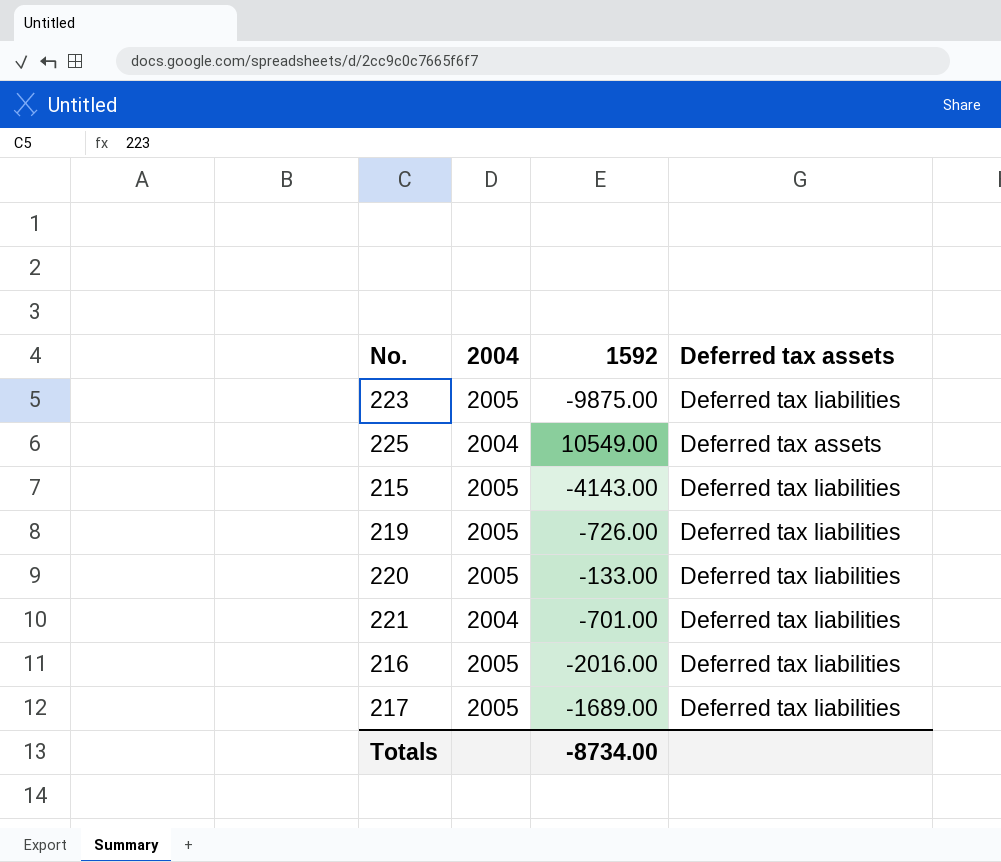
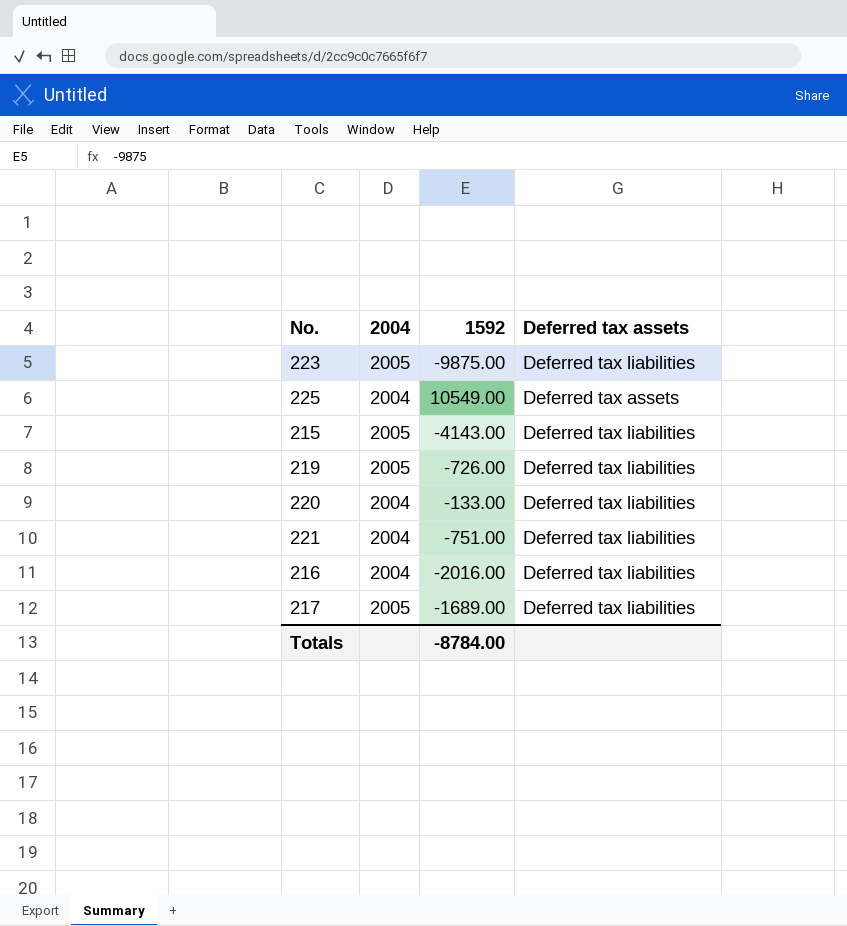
220 | 2004: 2005 -> 2004
221 | 1592: -701.00 -> -751.00
216 | 2004: 2005 -> 2004
Totals | 1592: -8734.00 -> -8784.00

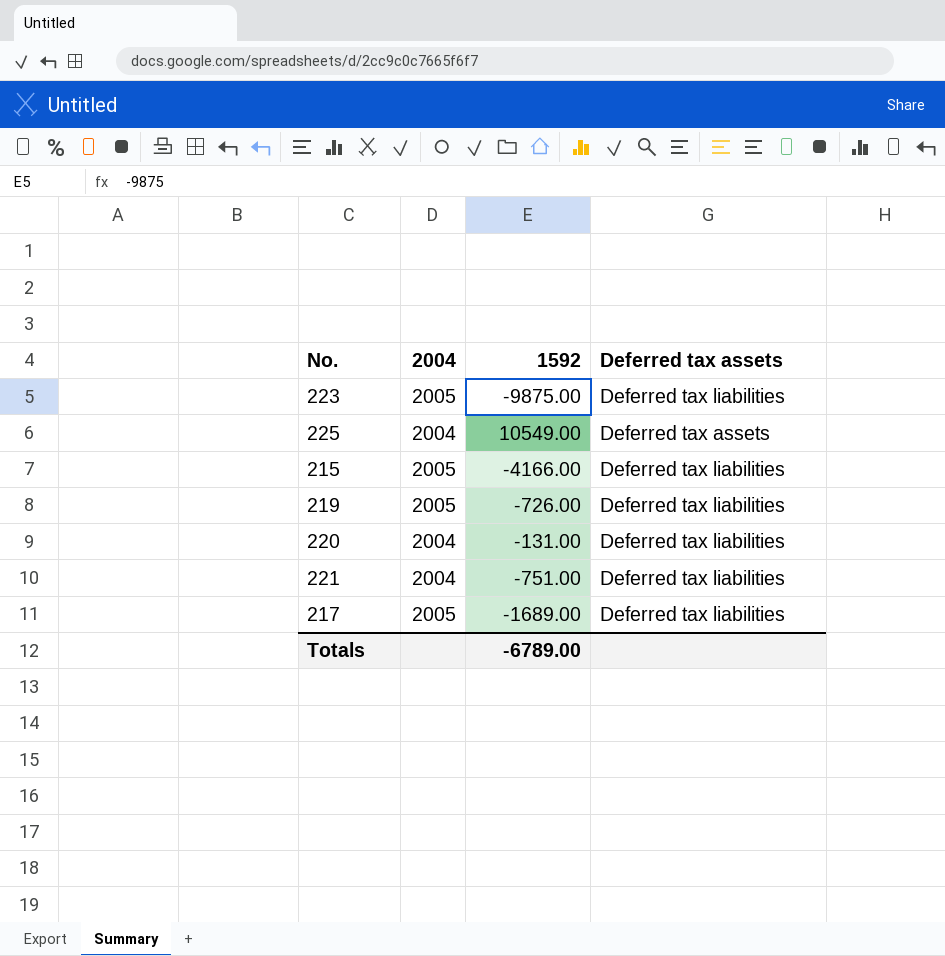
row 216: 2004 | -2016.00 | Deferred tax liabilities -> none
215 | 1592: -4143.00 -> -4166.00
220 | 1592: -133.00 -> -131.00
Totals | 1592: -8784.00 -> -6789.00

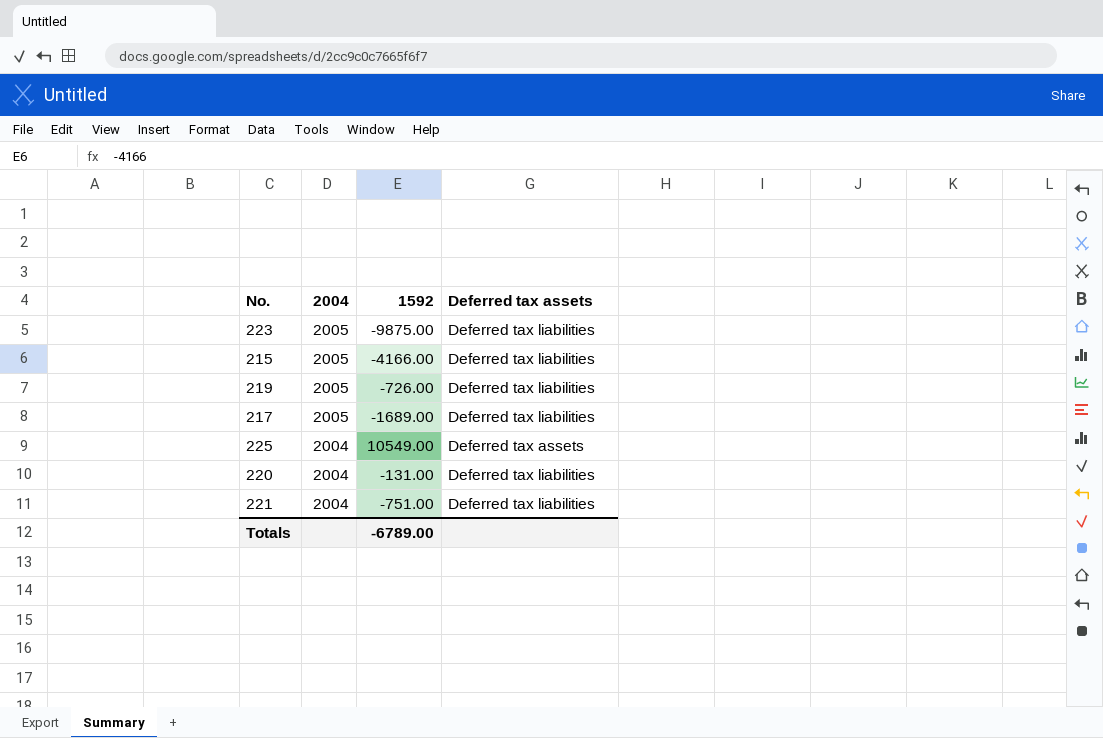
row order: none -> 2004 descending

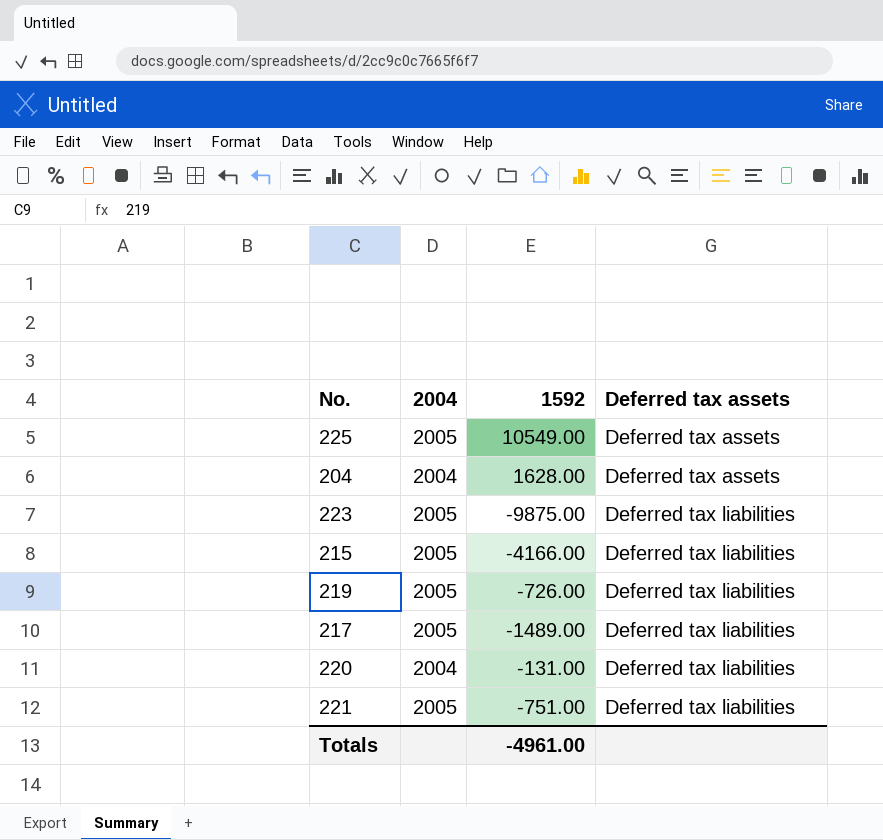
row order: 2004 descending -> Deferred tax assets ascending
225 | 2004: 2004 -> 2005
row 204: none -> 2004 | 1628.00 | Deferred tax assets
217 | 1592: -1689.00 -> -1489.00
221 | 2004: 2004 -> 2005
Totals | 1592: -6789.00 -> -4961.00

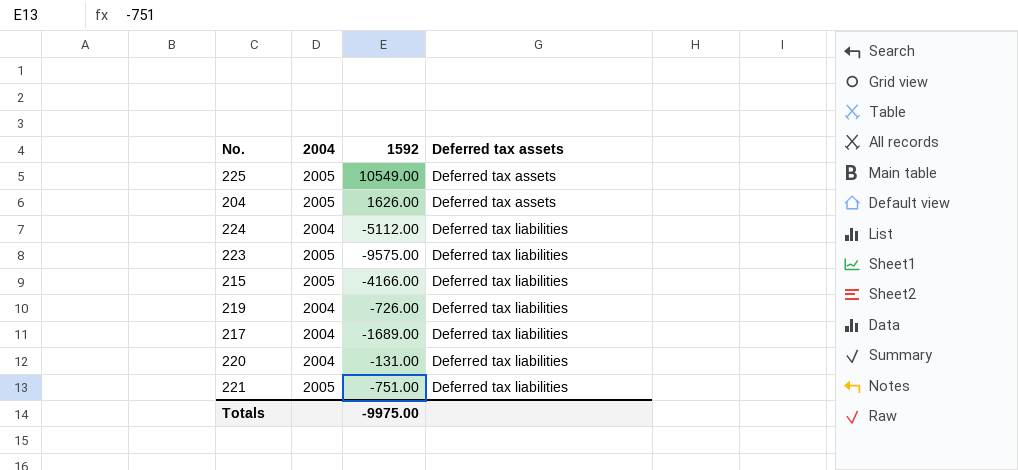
204 | 2004: 2004 -> 2005
204 | 1592: 1628.00 -> 1626.00
row 224: none -> 2004 | -5112.00 | Deferred tax liabilities
223 | 1592: -9875.00 -> -9575.00
219 | 2004: 2005 -> 2004
217 | 2004: 2005 -> 2004
217 | 1592: -1489.00 -> -1689.00
Totals | 1592: -4961.00 -> -9975.00

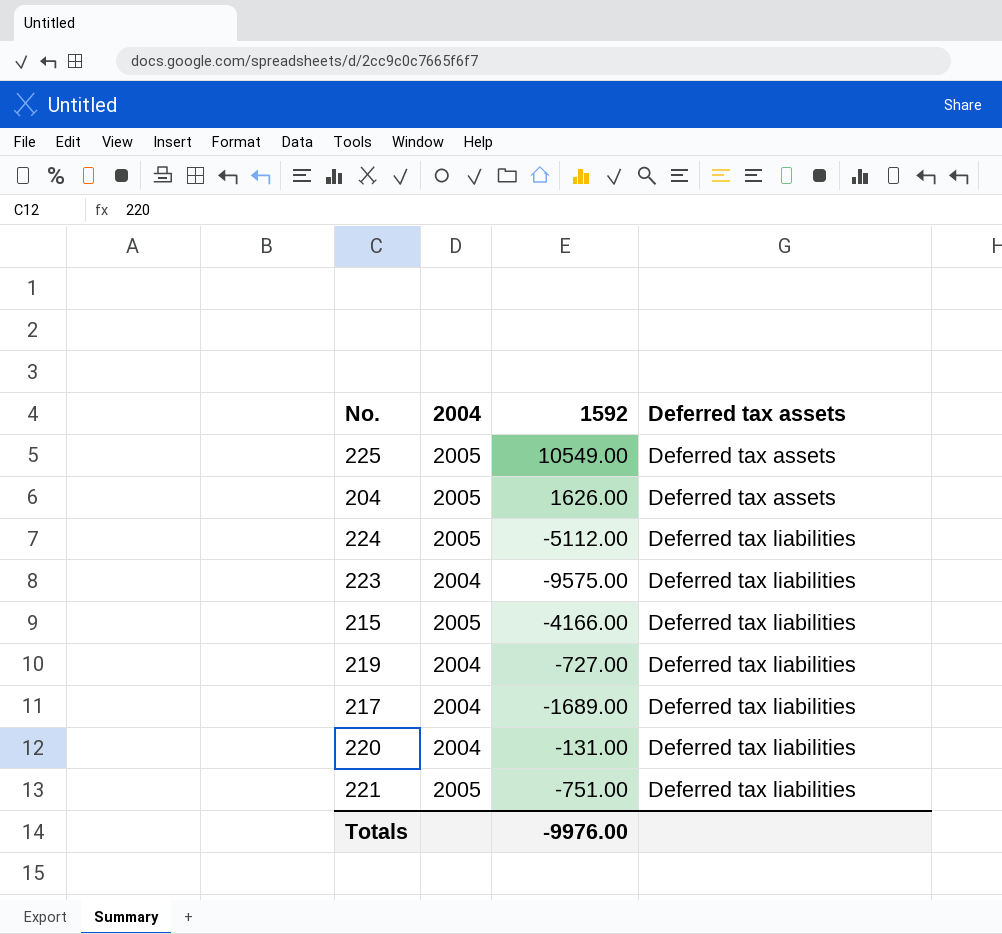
224 | 2004: 2004 -> 2005
223 | 2004: 2005 -> 2004
219 | 1592: -726.00 -> -727.00
Totals | 1592: -9975.00 -> -9976.00

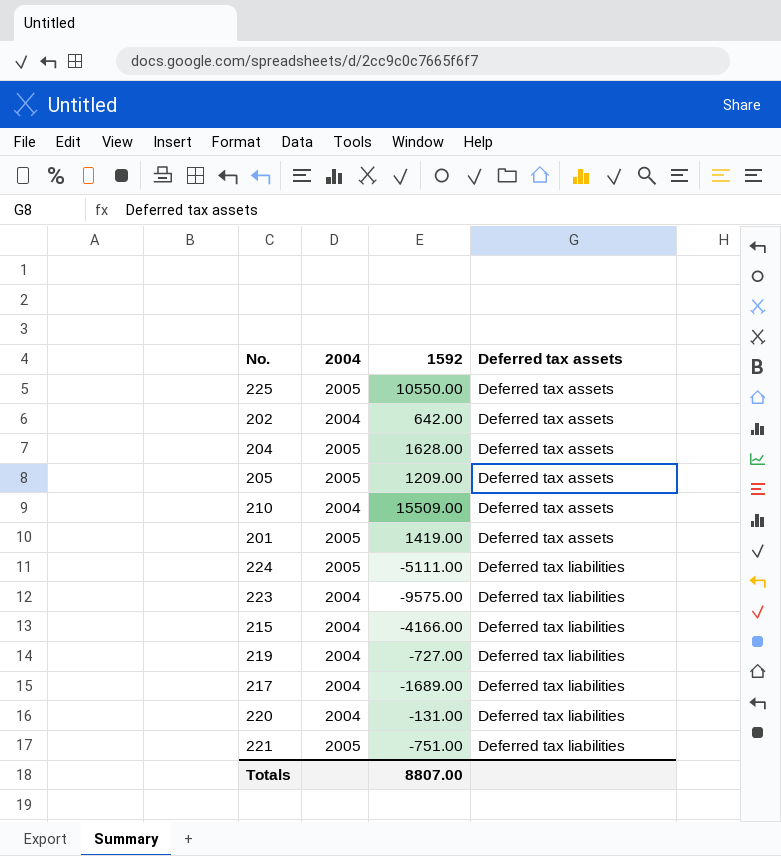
225 | 1592: 10549.00 -> 10550.00
row 202: none -> 2004 | 642.00 | Deferred tax assets
204 | 1592: 1626.00 -> 1628.00
row 205: none -> 2005 | 1209.00 | Deferred tax assets
row 210: none -> 2004 | 15509.00 | Deferred tax assets
row 201: none -> 2005 | 1419.00 | Deferred tax assets
224 | 1592: -5112.00 -> -5111.00
215 | 2004: 2005 -> 2004
Totals | 1592: -9976.00 -> 8807.00

